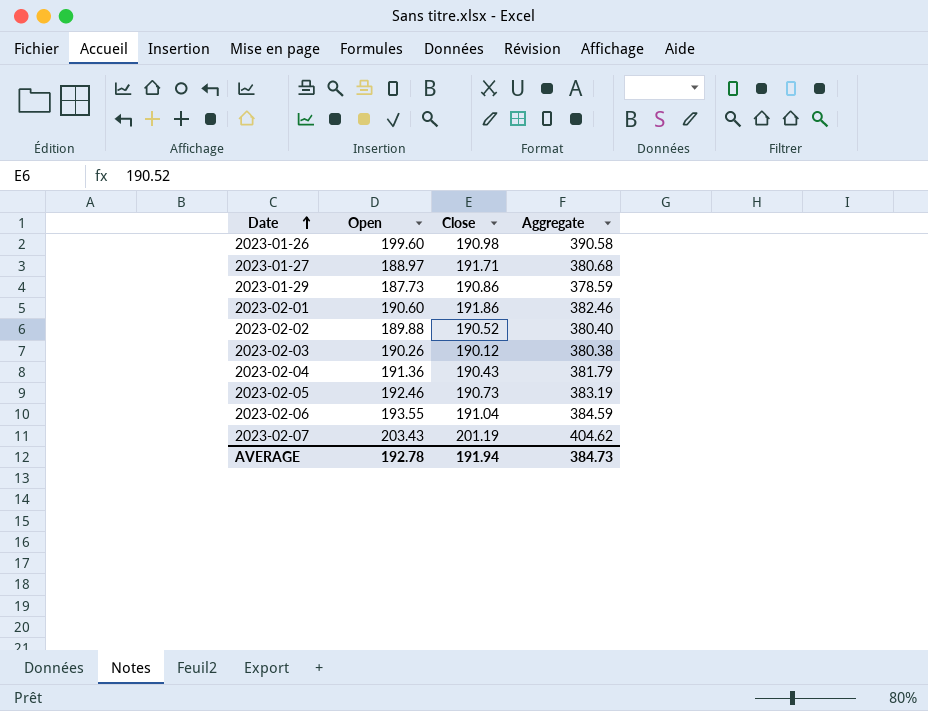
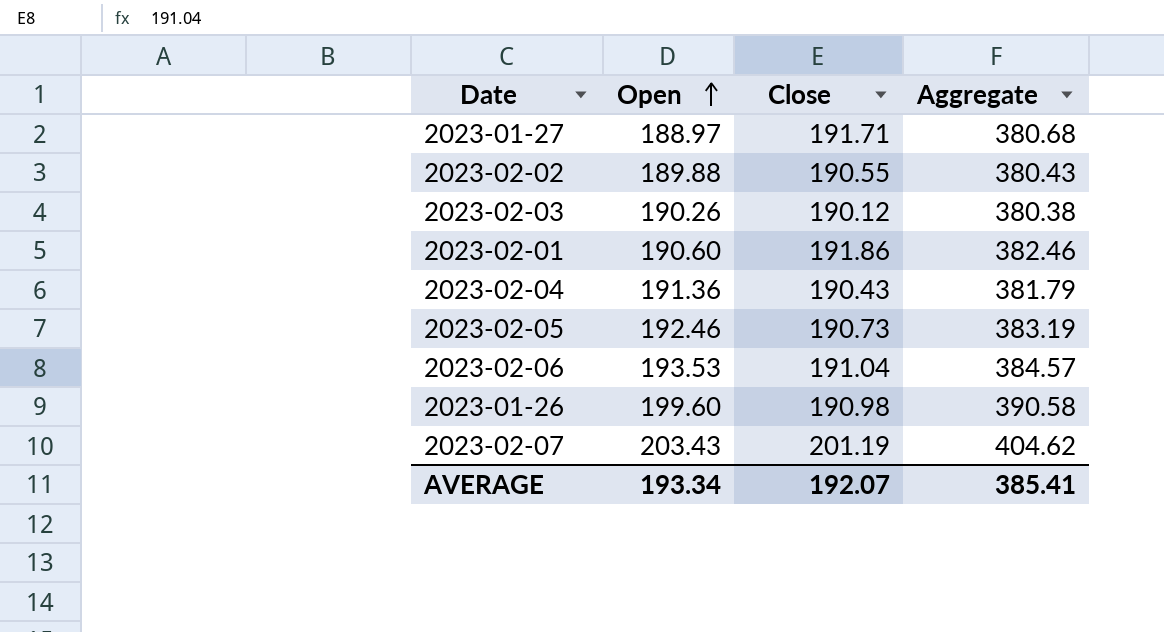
row order: Date ascending -> Open ascending
row 2023-01-29: 187.73 | 190.86 | 378.59 -> none
2023-02-02 | Close: 190.52 -> 190.55
2023-02-02 | Aggregate: 380.40 -> 380.43
2023-02-06 | Open: 193.55 -> 193.53
2023-02-06 | Aggregate: 384.59 -> 384.57
AVERAGE | Open: 192.78 -> 193.34
AVERAGE | Close: 191.94 -> 192.07
AVERAGE | Aggregate: 384.73 -> 385.41

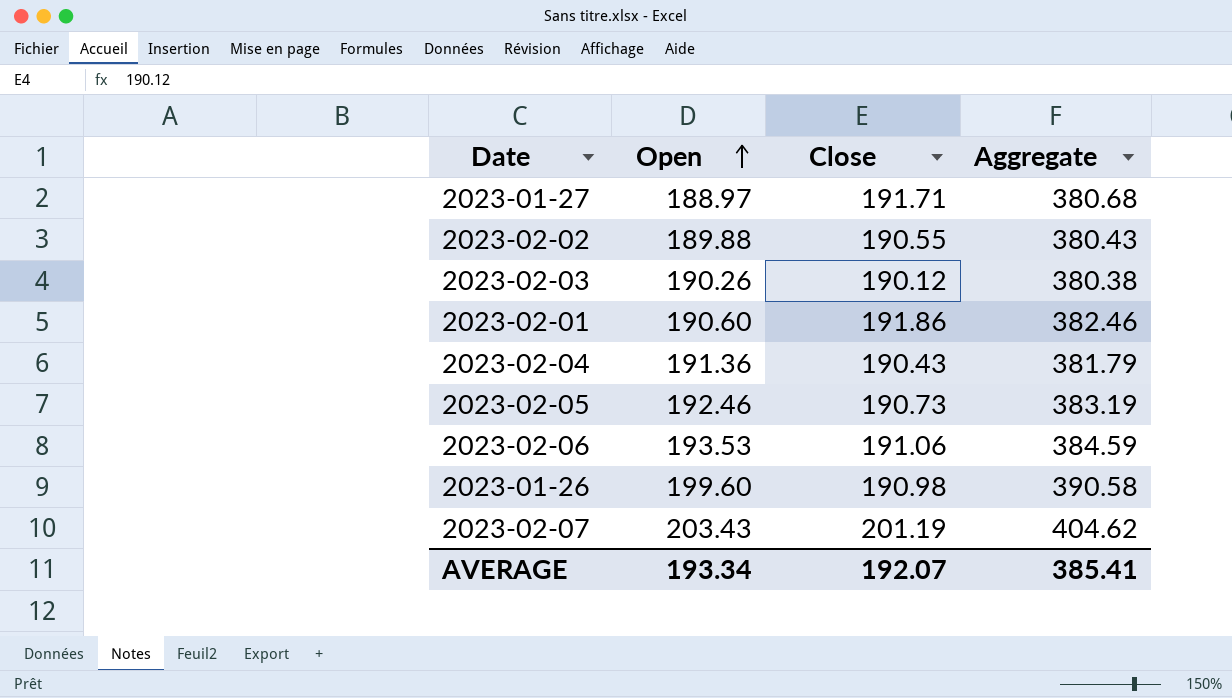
2023-02-06 | Close: 191.04 -> 191.06
2023-02-06 | Aggregate: 384.57 -> 384.59

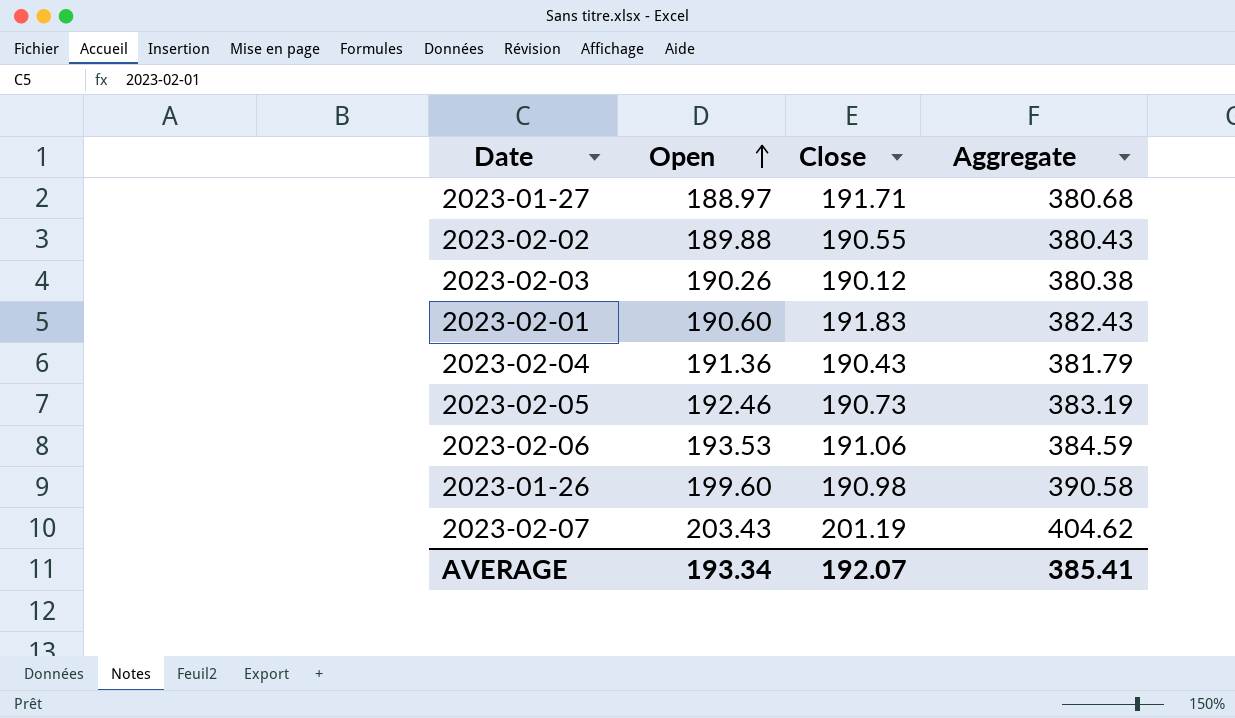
2023-02-01 | Close: 191.86 -> 191.83
2023-02-01 | Aggregate: 382.46 -> 382.43

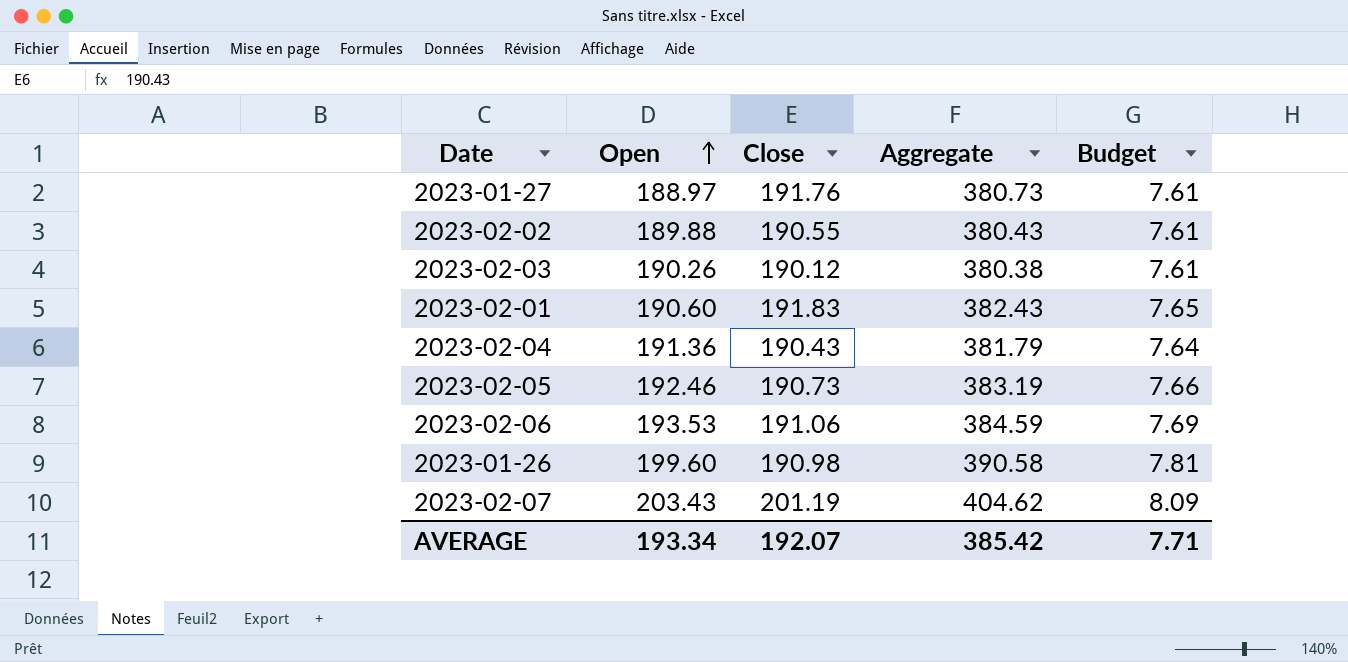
column Budget | formula: none -> [Aggregate] * 0.02
2023-01-27 | Close: 191.71 -> 191.76
2023-01-27 | Aggregate: 380.68 -> 380.73
AVERAGE | Aggregate: 385.41 -> 385.42

